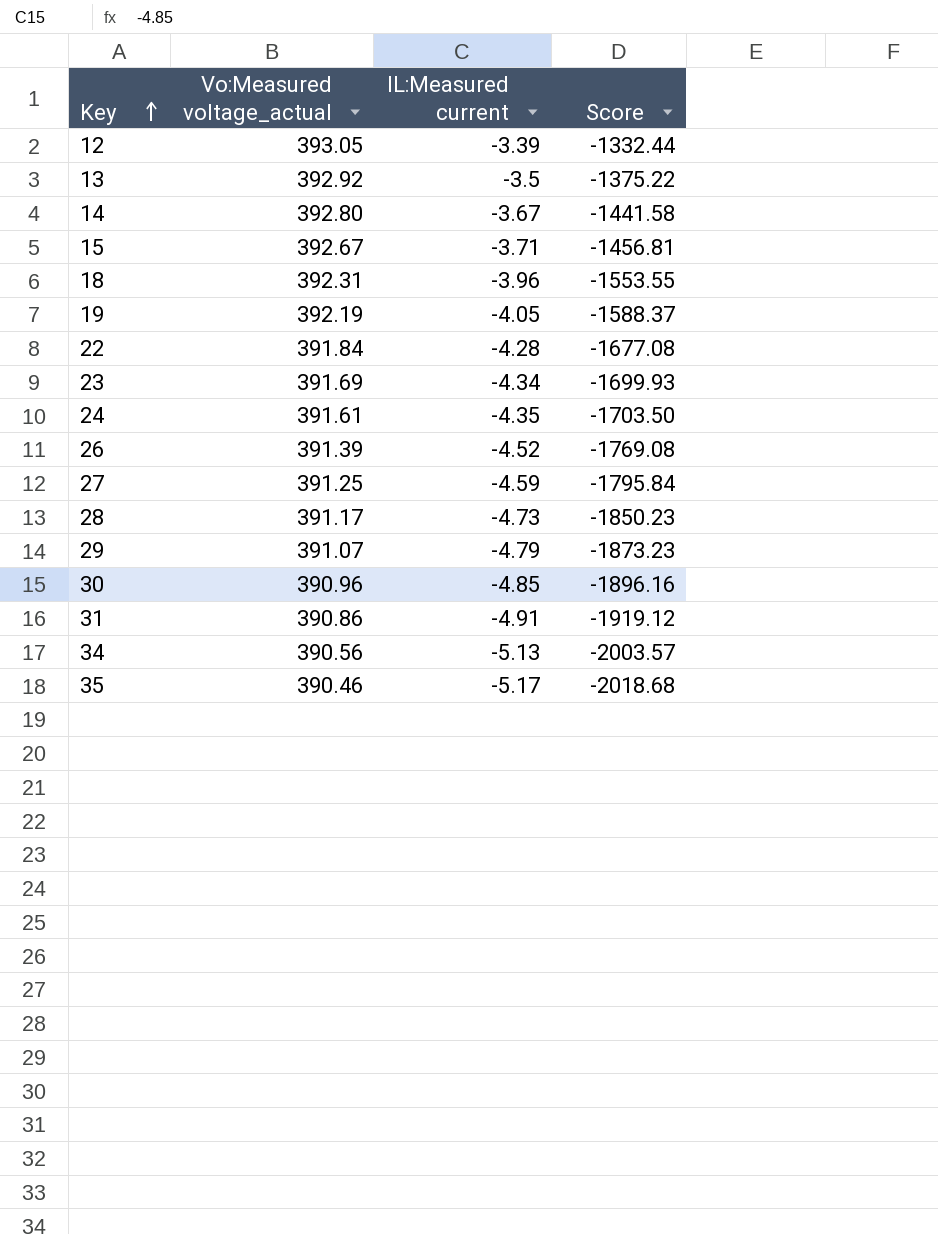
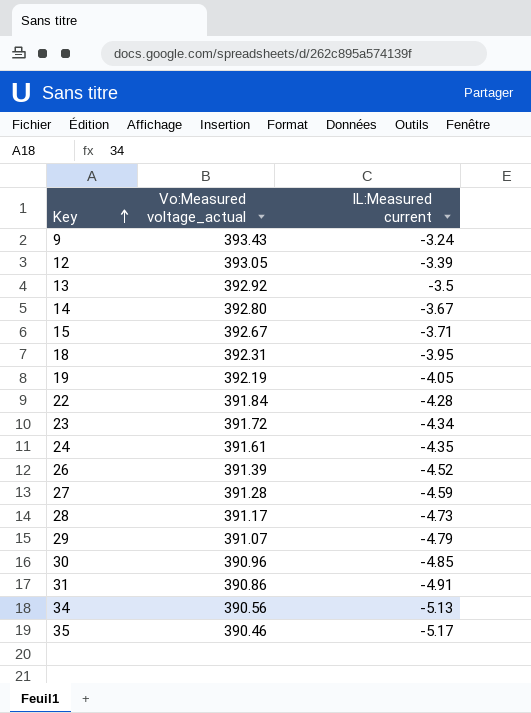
column Score | formula: [Vo:Measured voltage_actual] * [IL:Measured current] -> none
row 9: none -> 393.43 | -3.24
18 | IL:Measured current: -3.96 -> -3.95
23 | Vo:Measured voltage_actual: 391.69 -> 391.72
27 | Vo:Measured voltage_actual: 391.25 -> 391.28

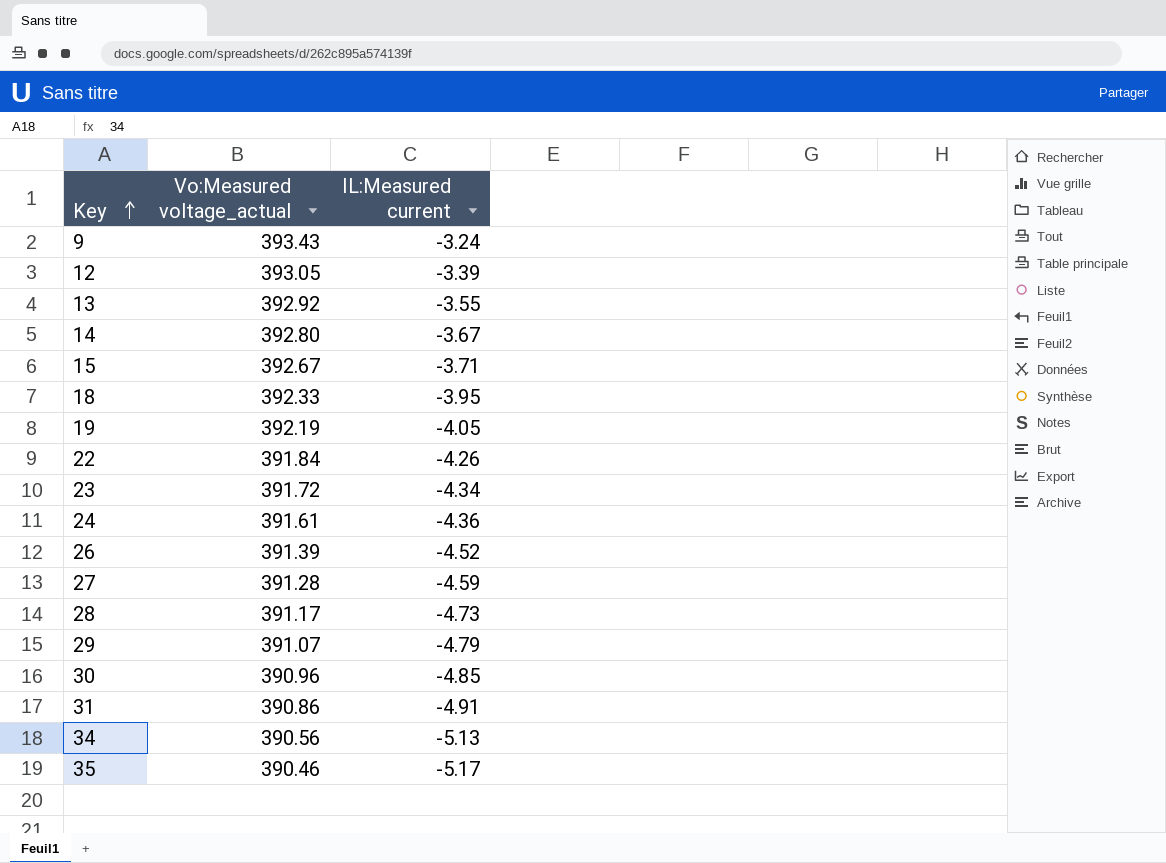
13 | IL:Measured current: -3.5 -> -3.55
18 | Vo:Measured voltage_actual: 392.31 -> 392.33
22 | IL:Measured current: -4.28 -> -4.26
24 | IL:Measured current: -4.35 -> -4.36

